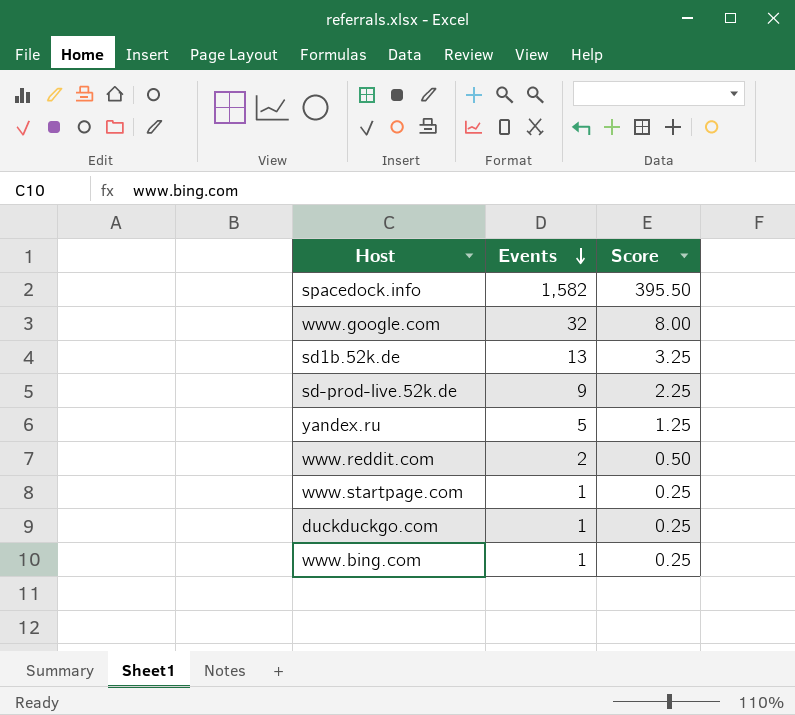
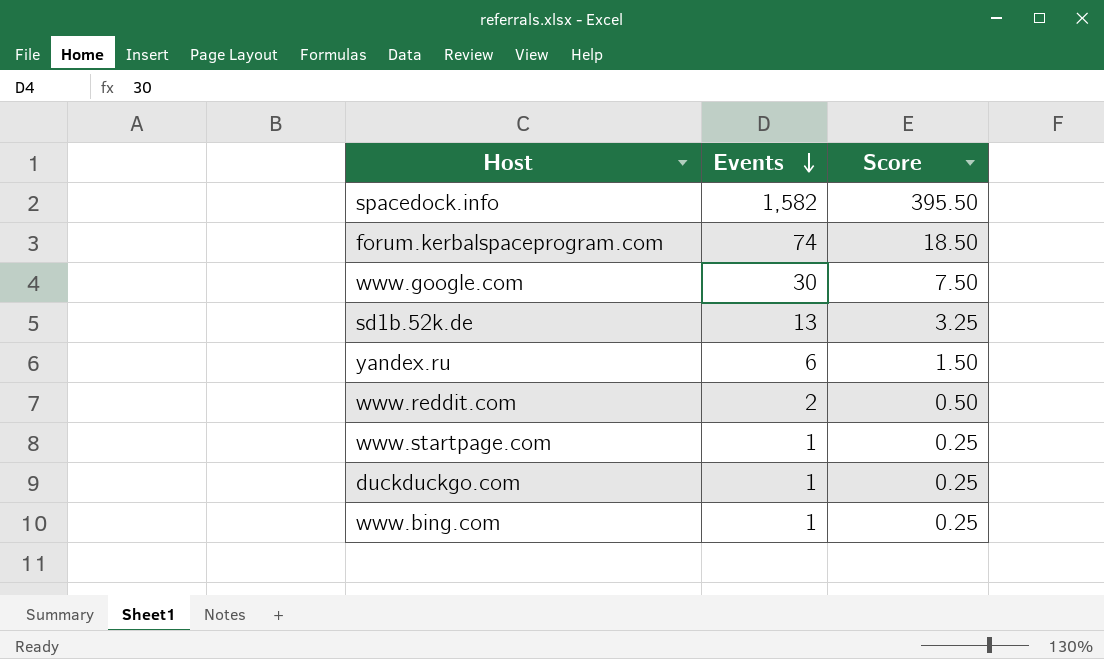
row sd-prod-live.52k.de: 9 | 2.25 -> none
row forum.kerbalspaceprogram.com: none -> 74 | 18.50
www.google.com | Events: 32 -> 30
www.google.com | Score: 8.00 -> 7.50
yandex.ru | Events: 5 -> 6
yandex.ru | Score: 1.25 -> 1.50

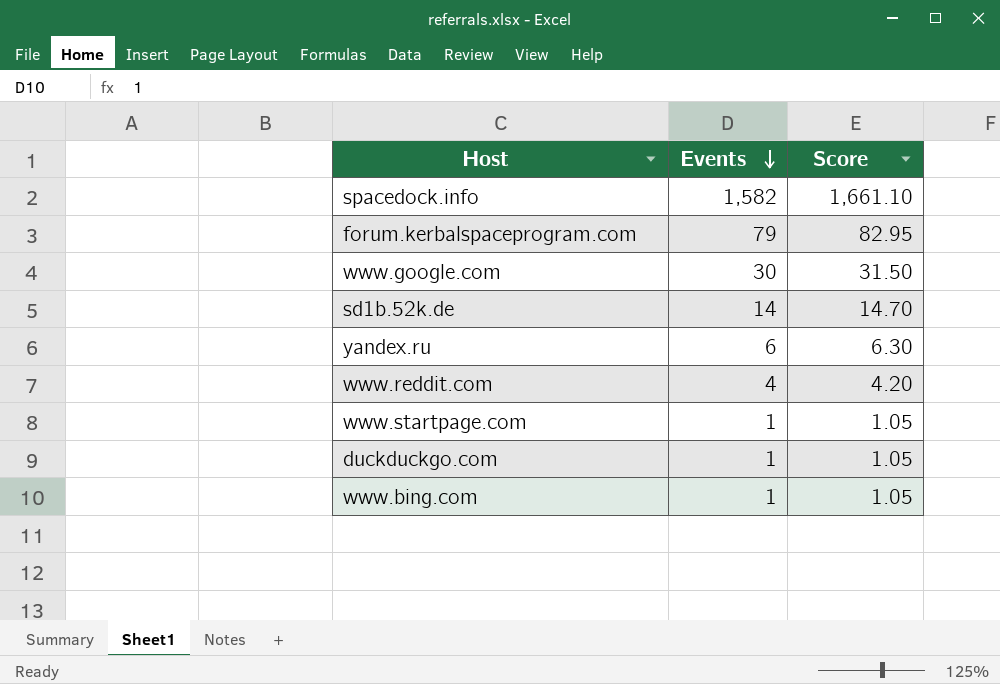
column Score | formula: [Events] * 0.25 -> [Events] * 1.05
forum.kerbalspaceprogram.com | Events: 74 -> 79
sd1b.52k.de | Events: 13 -> 14
www.reddit.com | Events: 2 -> 4

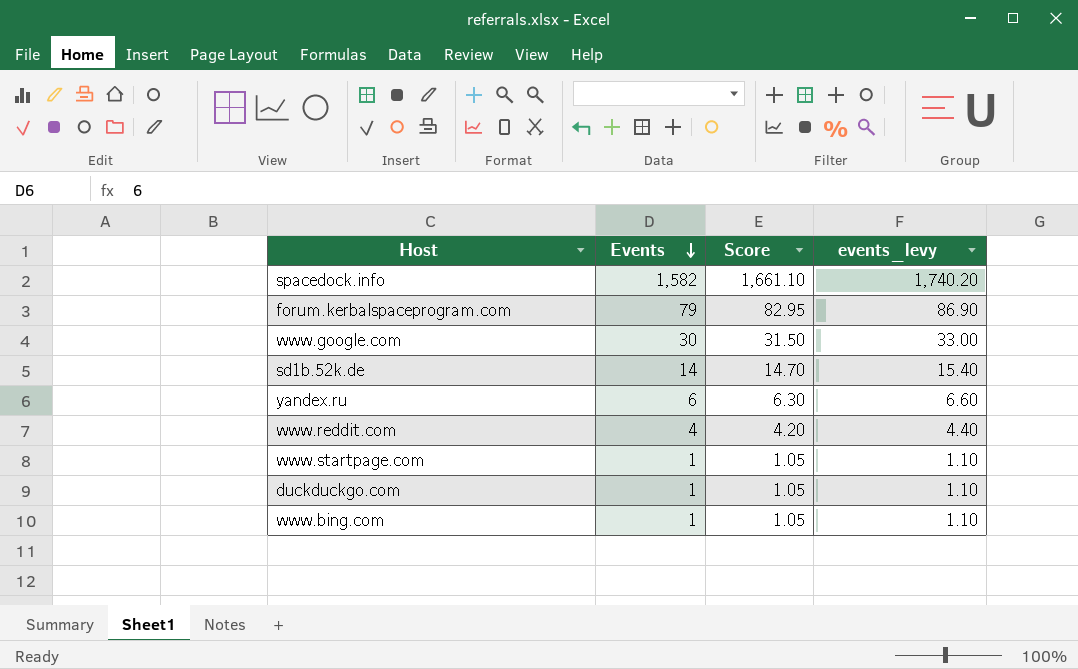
column events_levy | formula: none -> [Events] * 1.1

